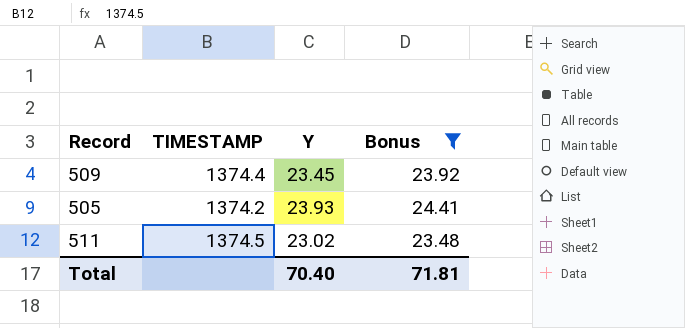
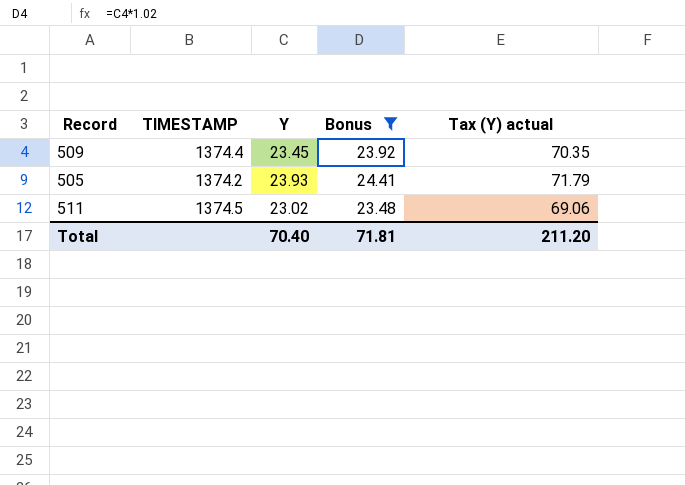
column Tax (Y) actual | formula: none -> [Y] * 3

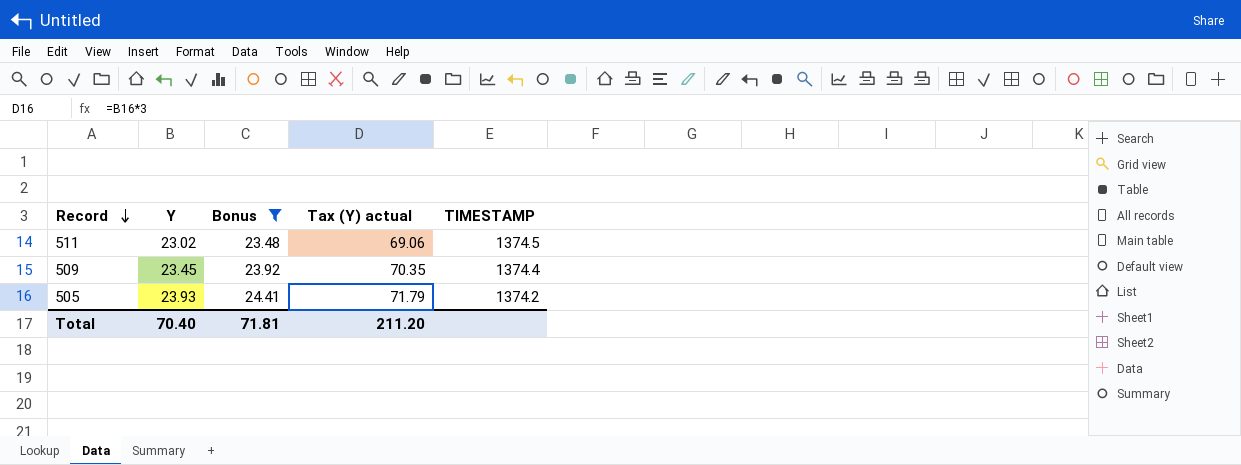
row order: none -> Record descending
column TIMESTAMP | position: 2 -> 5

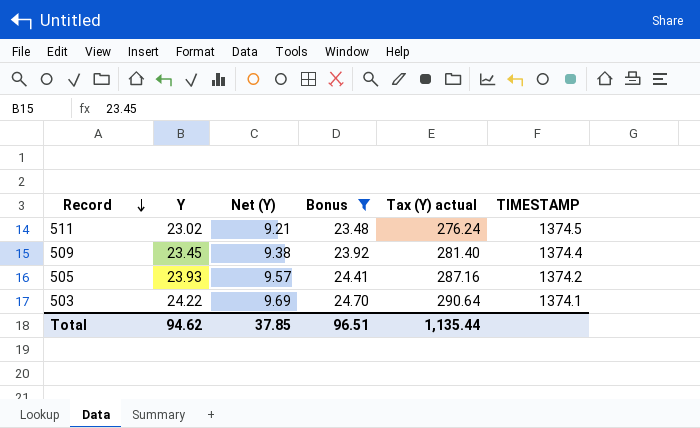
column Net (Y) | formula: none -> [Y] * 0.4
column Tax (Y) actual | formula: [Y] * 3 -> [Y] * 12
row 503: none -> 24.22 | 9.69 | 24.70 | 290.64 | 1374.1
Total | Y: 70.40 -> 94.62
Total | Bonus: 71.81 -> 96.51
Total | Tax (Y) actual: 211.20 -> 1,135.44

